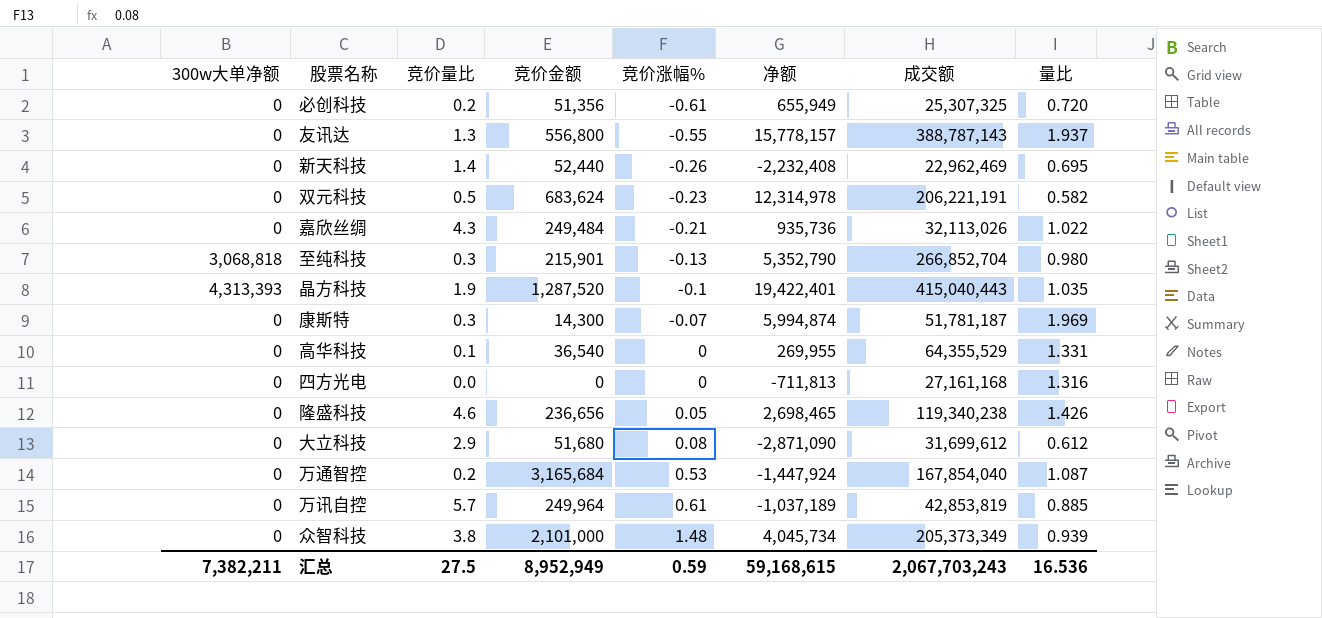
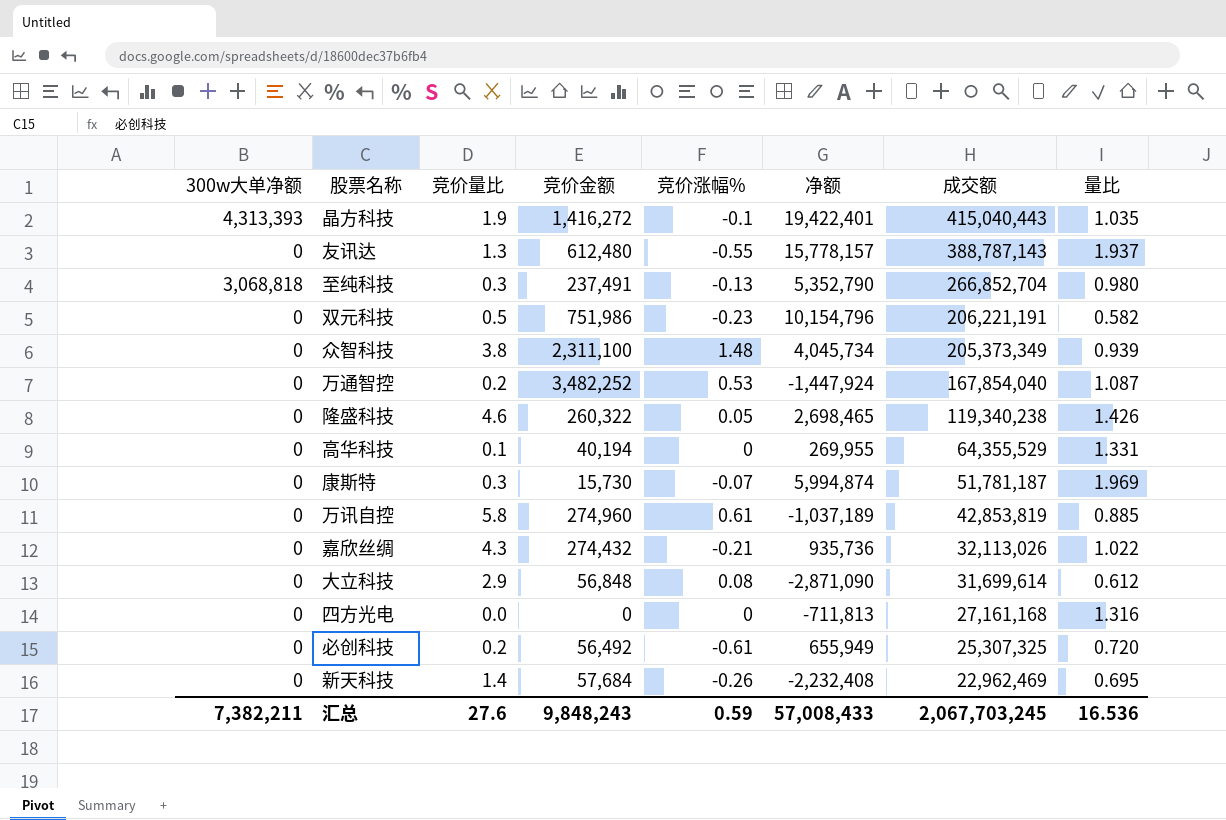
row order: 竞价涨幅% ascending -> 成交额 descending
晶方科技 | 竞价金额: 1,287,520 -> 1,416,272
友讯达 | 竞价金额: 556,800 -> 612,480
至纯科技 | 竞价金额: 215,901 -> 237,491
双元科技 | 竞价金额: 683,624 -> 751,986
双元科技 | 净额: 12,314,978 -> 10,154,796
众智科技 | 竞价金额: 2,101,000 -> 2,311,100
万通智控 | 竞价金额: 3,165,684 -> 3,482,252
隆盛科技 | 竞价金额: 236,656 -> 260,322
高华科技 | 竞价金额: 36,540 -> 40,194
康斯特 | 竞价金额: 14,300 -> 15,730
万讯自控 | 竞价量比: 5.7 -> 5.8
万讯自控 | 竞价金额: 249,964 -> 274,960
嘉欣丝绸 | 竞价金额: 249,484 -> 274,432
大立科技 | 竞价金额: 51,680 -> 56,848
大立科技 | 成交额: 31,699,612 -> 31,699,614
必创科技 | 竞价金额: 51,356 -> 56,492
新天科技 | 竞价金额: 52,440 -> 57,684
汇总 | 竞价量比: 27.5 -> 27.6
汇总 | 竞价金额: 8,952,949 -> 9,848,243
汇总 | 净额: 59,168,615 -> 57,008,433
汇总 | 成交额: 2,067,703,243 -> 2,067,703,245

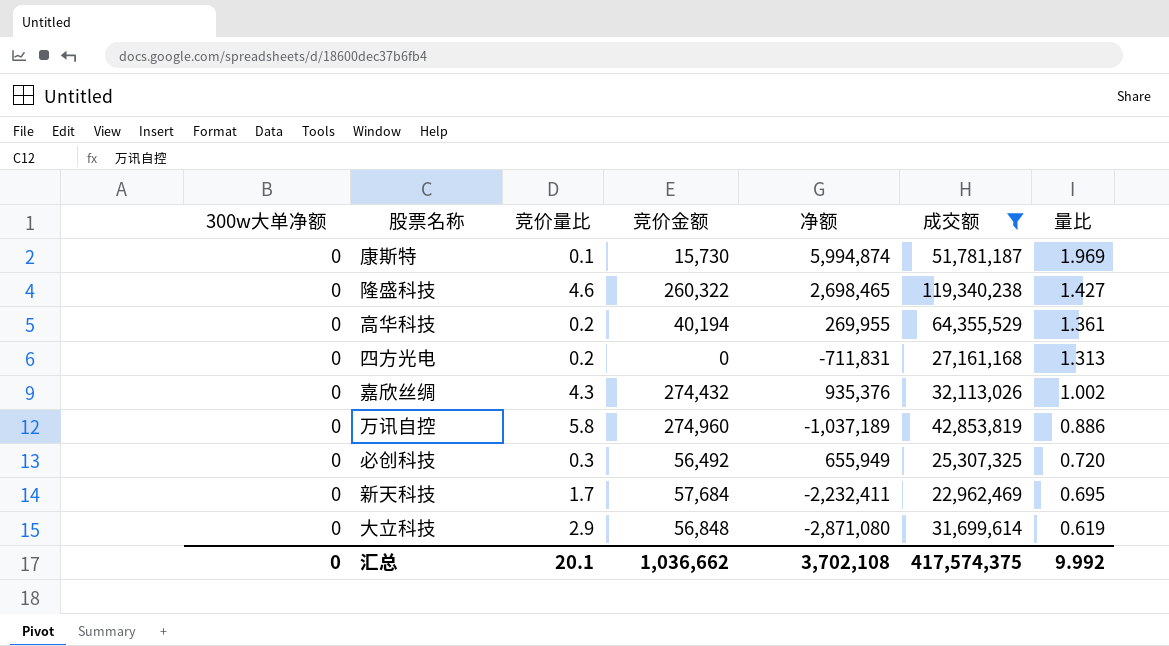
filter: none -> 成交额 <= 119,340,238
row order: 成交额 descending -> 量比 descending
column 竞价涨幅% | position: 5 -> none
康斯特 | 竞价量比: 0.3 -> 0.1
隆盛科技 | 量比: 1.426 -> 1.427
高华科技 | 竞价量比: 0.1 -> 0.2
高华科技 | 量比: 1.331 -> 1.361
四方光电 | 竞价量比: 0.0 -> 0.2
四方光电 | 净额: -711,813 -> -711,831
四方光电 | 量比: 1.316 -> 1.313
嘉欣丝绸 | 净额: 935,736 -> 935,376
嘉欣丝绸 | 量比: 1.022 -> 1.002
万讯自控 | 量比: 0.885 -> 0.886
必创科技 | 竞价量比: 0.2 -> 0.3
新天科技 | 竞价量比: 1.4 -> 1.7
新天科技 | 净额: -2,232,408 -> -2,232,411
大立科技 | 净额: -2,871,090 -> -2,871,080
大立科技 | 量比: 0.612 -> 0.619
汇总 | 300w大单净额: 7,382,211 -> 0
汇总 | 竞价量比: 27.6 -> 20.1
汇总 | 竞价金额: 9,848,243 -> 1,036,662
汇总 | 净额: 57,008,433 -> 3,702,108
汇总 | 成交额: 2,067,703,245 -> 417,574,375
汇总 | 量比: 16.536 -> 9.992

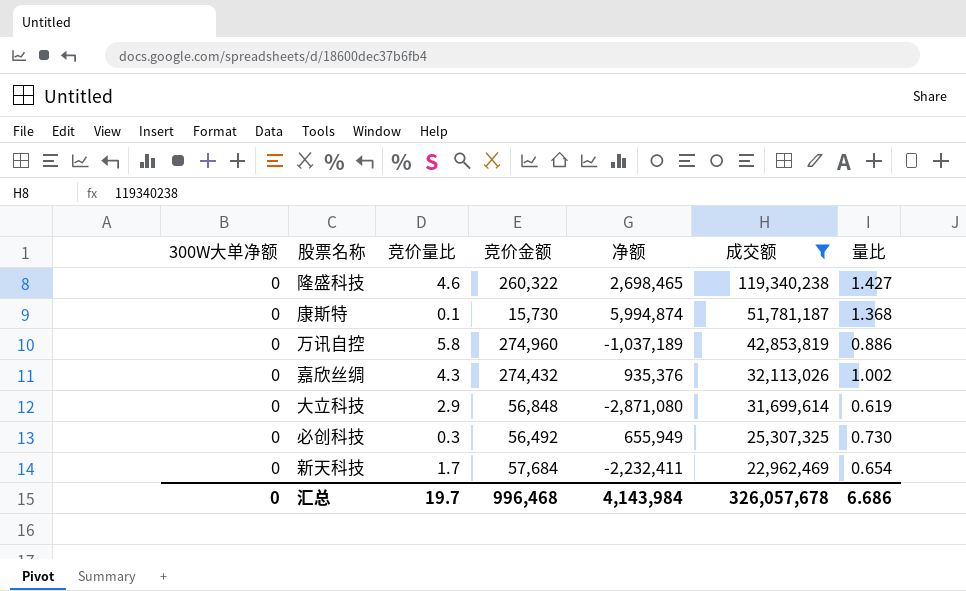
row order: 量比 descending -> 成交额 descending
column name: 300w大单净额 -> 300W大单净额
row 高华科技: 0 | 0.2 | 40,194 | 269,955 | 64,355,529 | 1.361 -> none
row 四方光电: 0 | 0.2 | 0 | -711,831 | 27,161,168 | 1.313 -> none
康斯特 | 量比: 1.969 -> 1.368
必创科技 | 量比: 0.720 -> 0.730
新天科技 | 量比: 0.695 -> 0.654
汇总 | 竞价量比: 20.1 -> 19.7
汇总 | 竞价金额: 1,036,662 -> 996,468
汇总 | 净额: 3,702,108 -> 4,143,984
汇总 | 成交额: 417,574,375 -> 326,057,678
汇总 | 量比: 9.992 -> 6.686

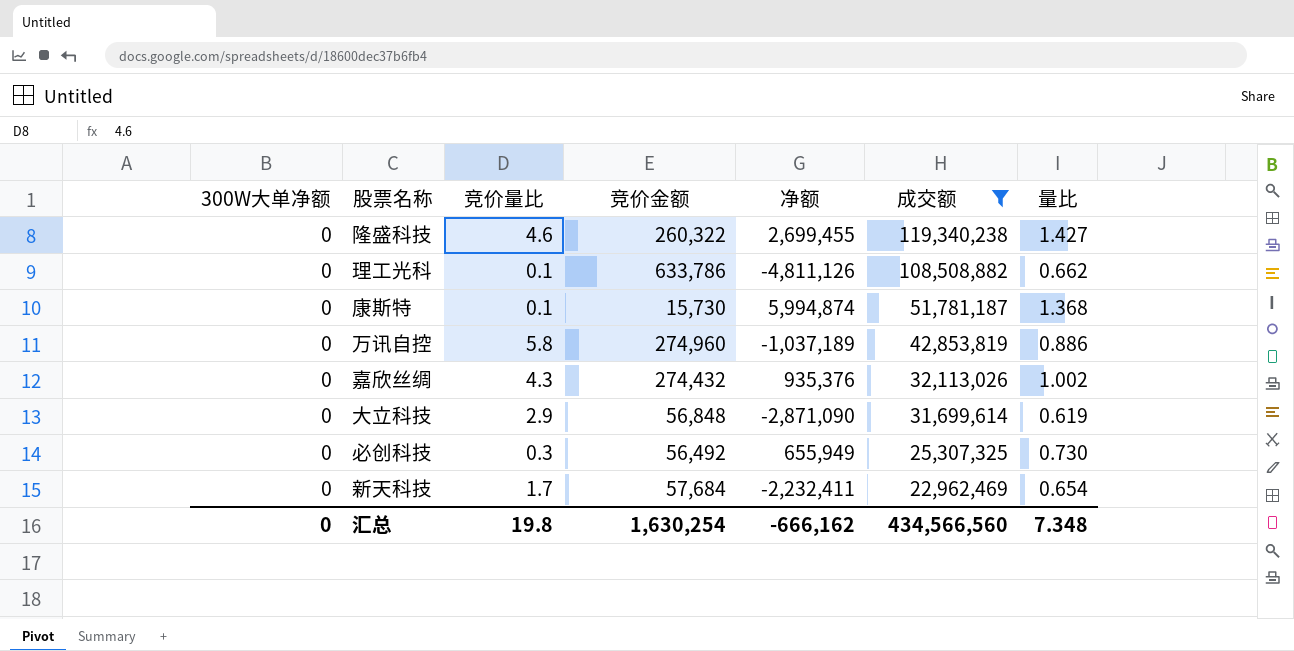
隆盛科技 | 净额: 2,698,465 -> 2,699,455
row 理工光科: none -> 0 | 0.1 | 633,786 | -4,811,126 | 108,508,882 | 0.662
大立科技 | 净额: -2,871,080 -> -2,871,090
汇总 | 竞价量比: 19.7 -> 19.8
汇总 | 竞价金额: 996,468 -> 1,630,254
汇总 | 净额: 4,143,984 -> -666,162
汇总 | 成交额: 326,057,678 -> 434,566,560
汇总 | 量比: 6.686 -> 7.348

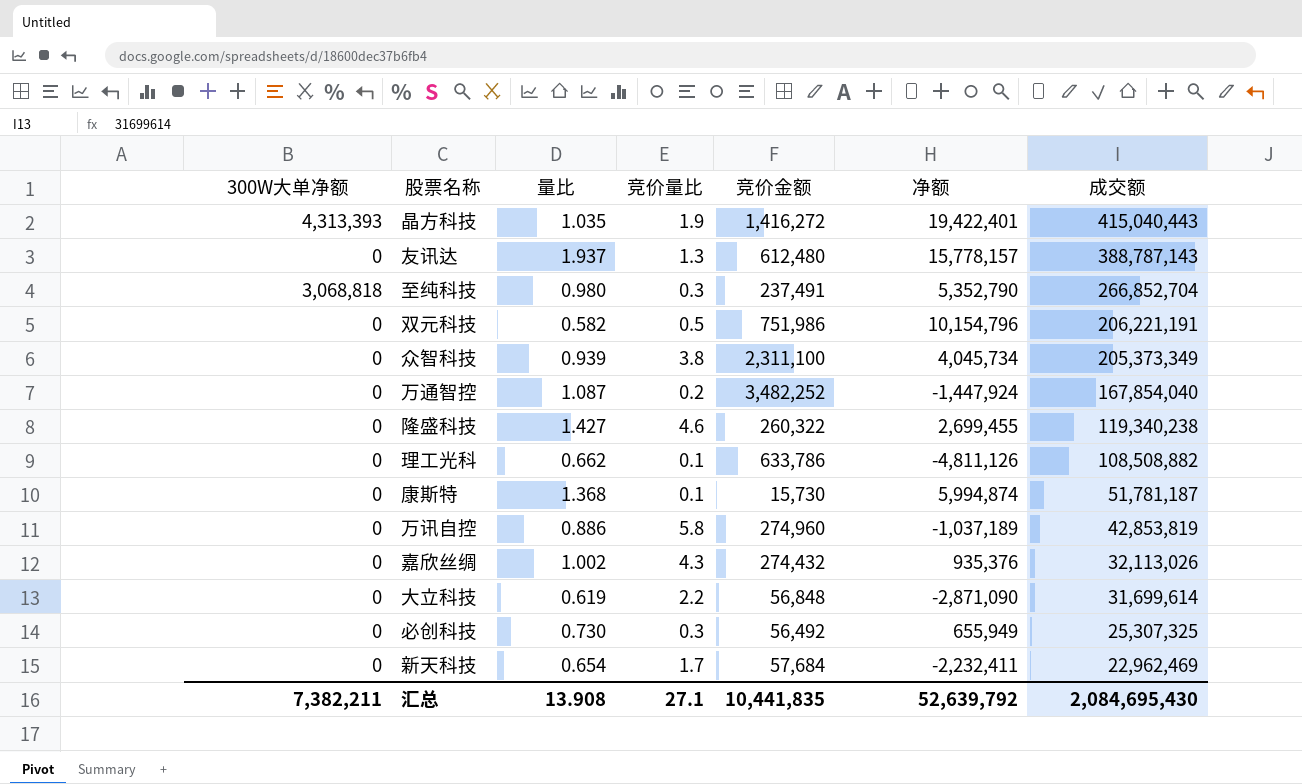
filter: 成交额 <= 119,340,238 -> none
column 量比 | position: 7 -> 3
大立科技 | 竞价量比: 2.9 -> 2.2
汇总 | 300W大单净额: 0 -> 7,382,211
汇总 | 量比: 7.348 -> 13.908
汇总 | 竞价量比: 19.8 -> 27.1
汇总 | 竞价金额: 1,630,254 -> 10,441,835
汇总 | 净额: -666,162 -> 52,639,792
汇总 | 成交额: 434,566,560 -> 2,084,695,430

